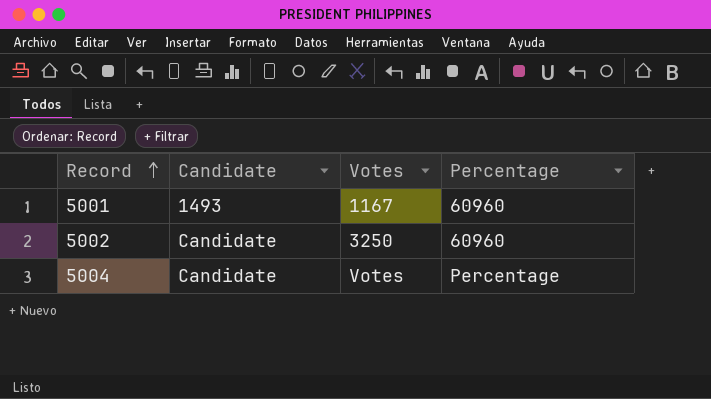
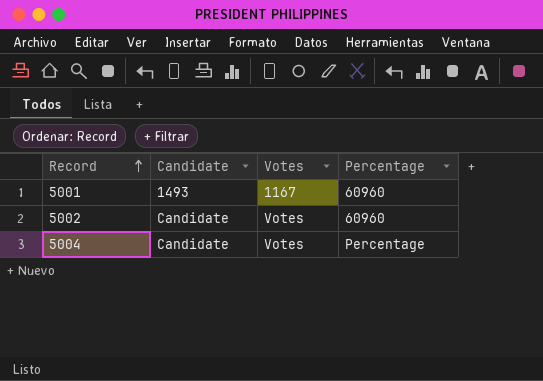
5002 | Votes: 3250 -> Votes

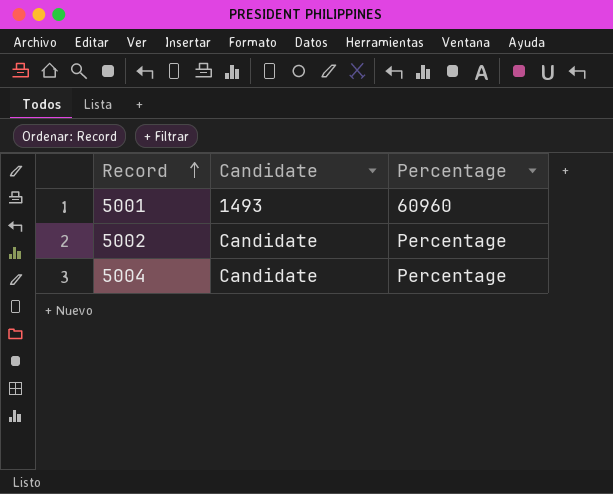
column Votes | position: 3 -> none
5002 | Percentage: 60960 -> Percentage

